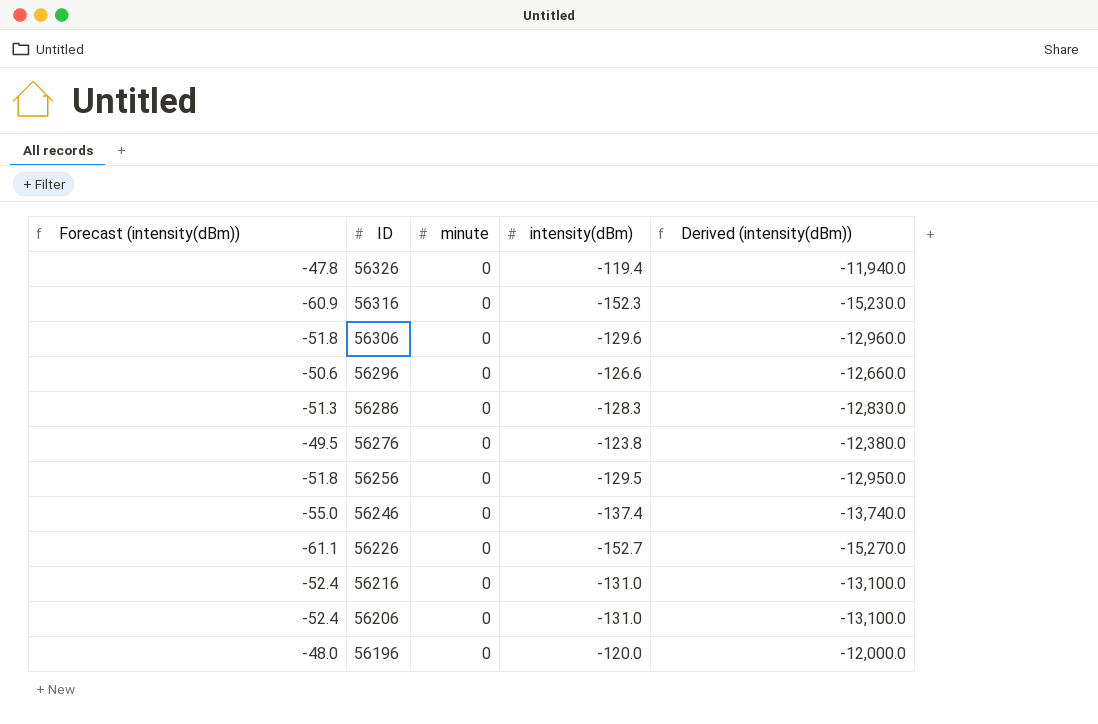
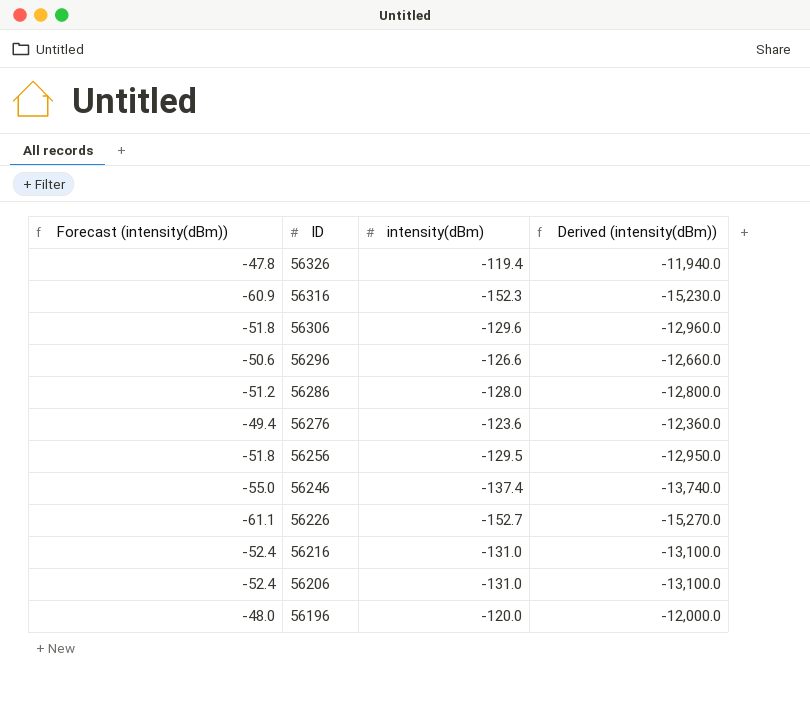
column minute | position: 3 -> none
56286 | Forecast (intensity(dBm)): -51.3 -> -51.2
56286 | intensity(dBm): -128.3 -> -128.0
56286 | Derived (intensity(dBm)): -12,830.0 -> -12,800.0
56276 | Forecast (intensity(dBm)): -49.5 -> -49.4
56276 | intensity(dBm): -123.8 -> -123.6
56276 | Derived (intensity(dBm)): -12,380.0 -> -12,360.0

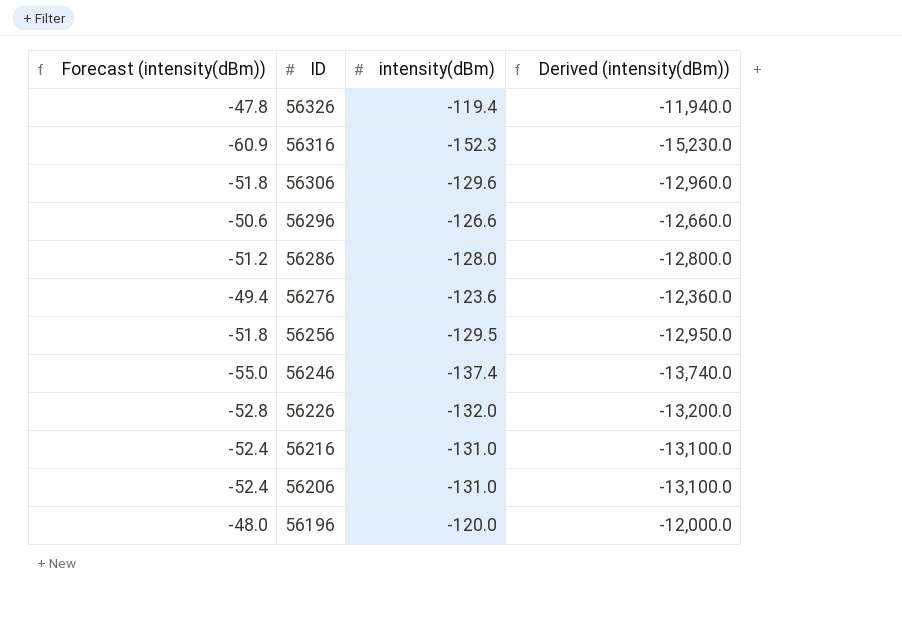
56226 | Forecast (intensity(dBm)): -61.1 -> -52.8
56226 | intensity(dBm): -152.7 -> -132.0
56226 | Derived (intensity(dBm)): -15,270.0 -> -13,200.0

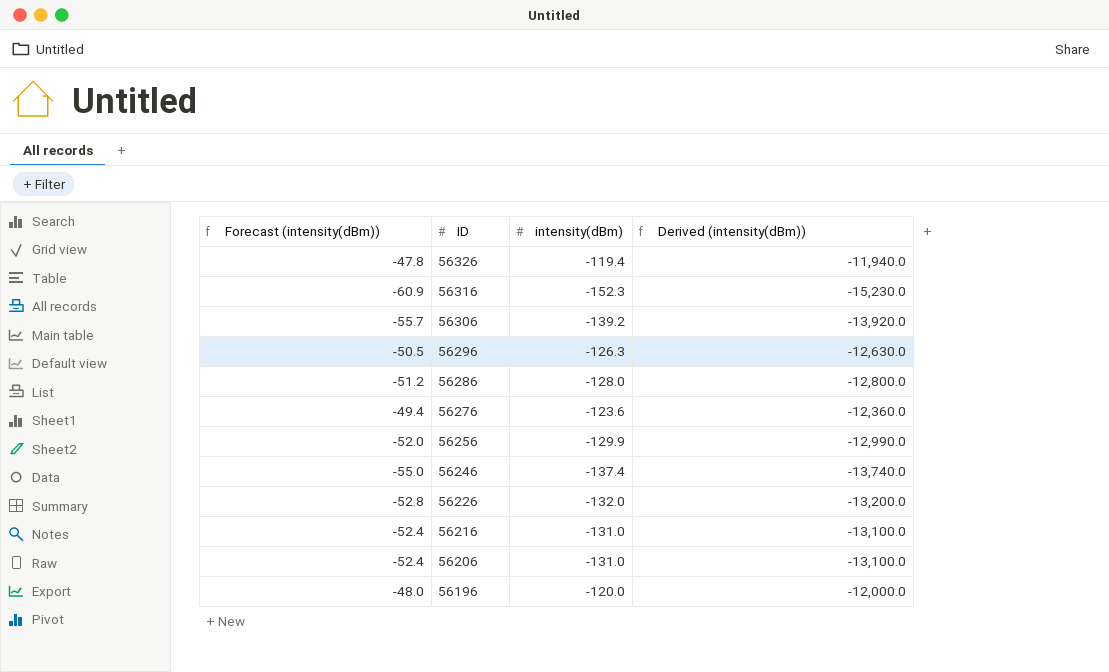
56306 | Forecast (intensity(dBm)): -51.8 -> -55.7
56306 | intensity(dBm): -129.6 -> -139.2
56306 | Derived (intensity(dBm)): -12,960.0 -> -13,920.0
56296 | Forecast (intensity(dBm)): -50.6 -> -50.5
56296 | intensity(dBm): -126.6 -> -126.3
56296 | Derived (intensity(dBm)): -12,660.0 -> -12,630.0
56256 | Forecast (intensity(dBm)): -51.8 -> -52.0
56256 | intensity(dBm): -129.5 -> -129.9
56256 | Derived (intensity(dBm)): -12,950.0 -> -12,990.0

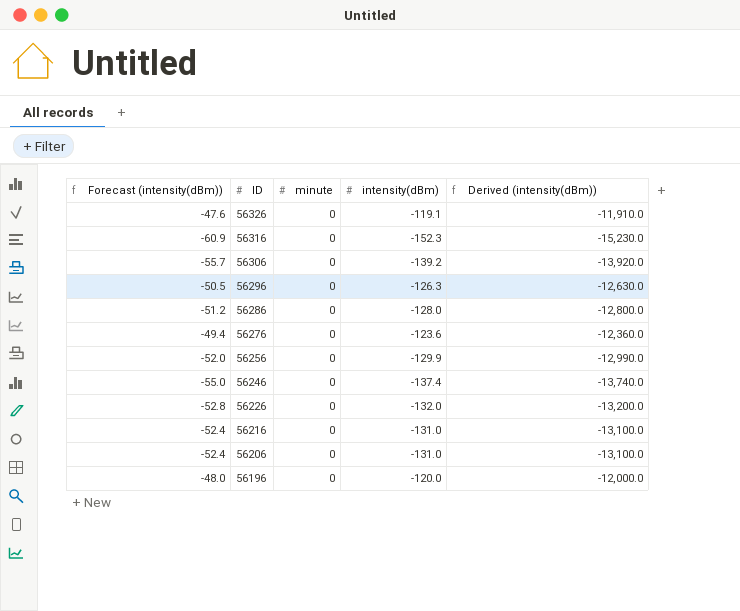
column minute | position: none -> 3
56326 | Forecast (intensity(dBm)): -47.8 -> -47.6
56326 | intensity(dBm): -119.4 -> -119.1
56326 | Derived (intensity(dBm)): -11,940.0 -> -11,910.0

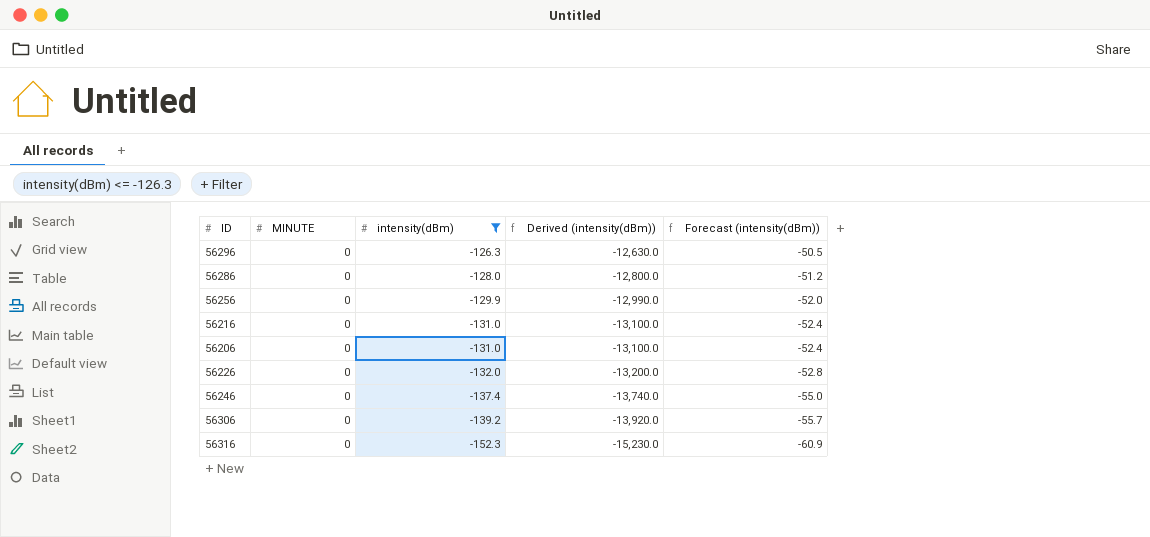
filter: none -> intensity(dBm) <= -126.3
row order: ID descending -> intensity(dBm) descending
column name: minute -> MINUTE
column Forecast (intensity(dBm)) | position: 1 -> 5

